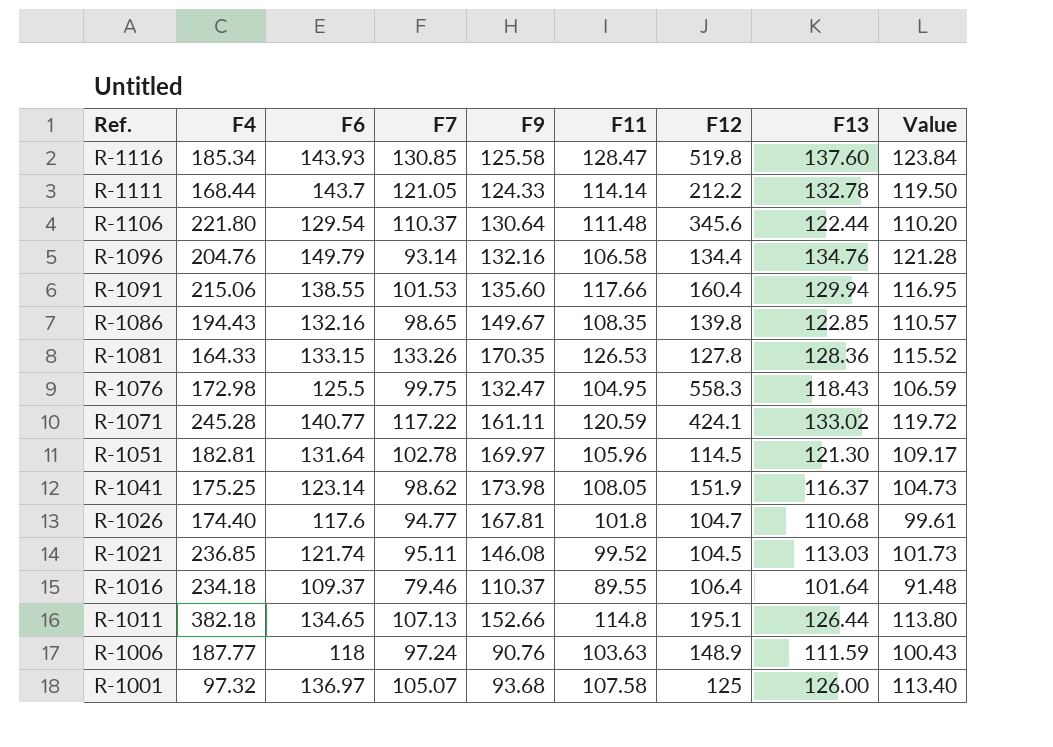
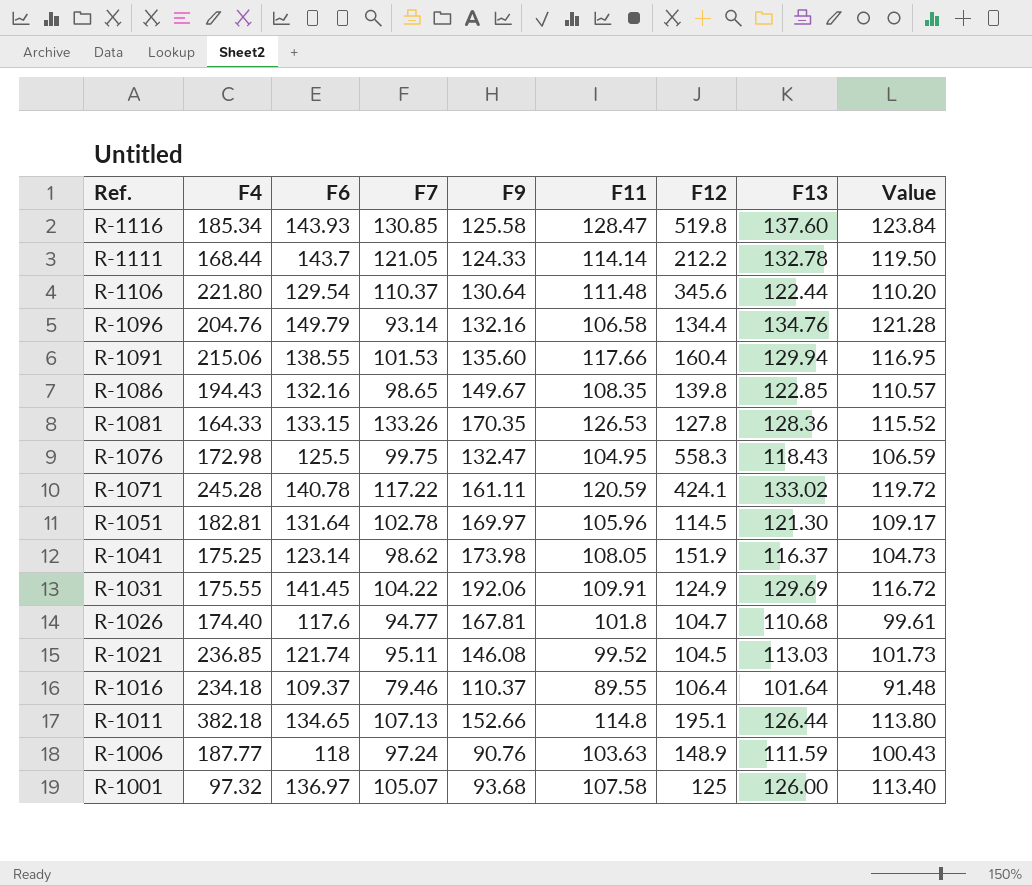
R-1071 | F6: 140.77 -> 140.78
row R-1031: none -> 175.55 | 141.45 | 104.22 | 192.06 | 109.91 | 124.9 | 129.69 | 116.72

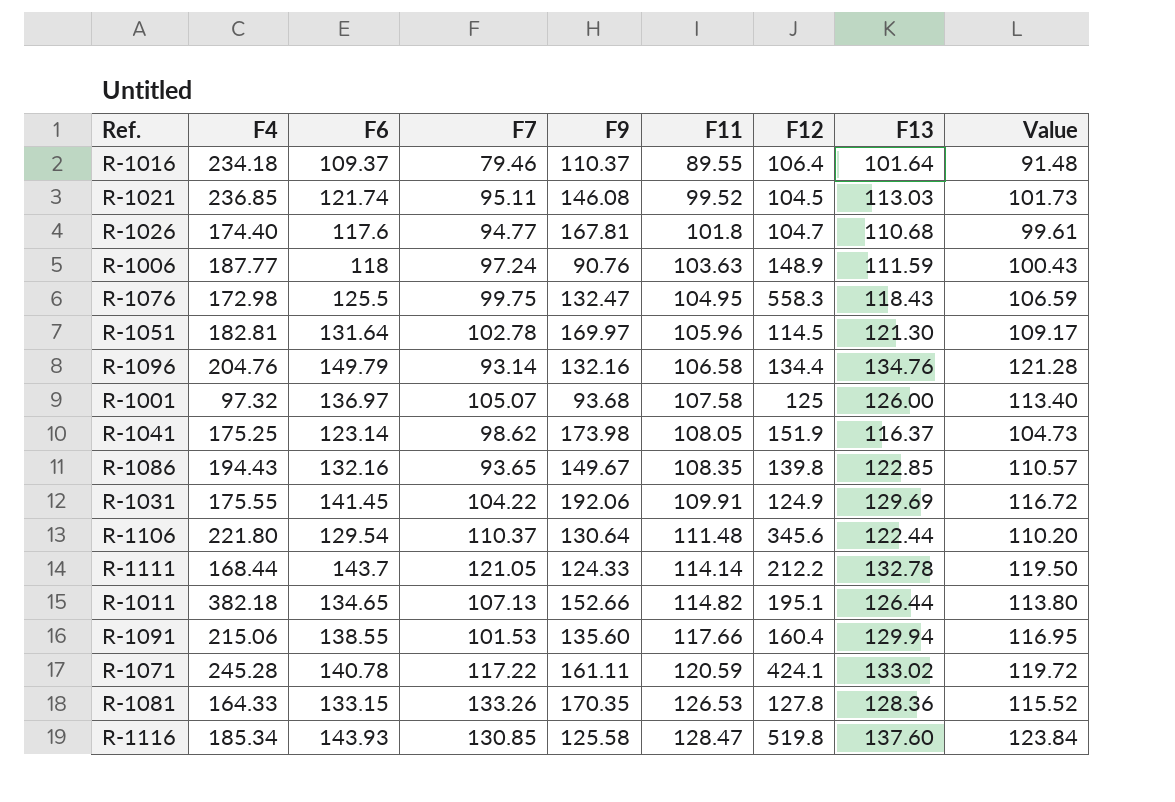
row order: Ref. descending -> F11 ascending
R-1086 | F7: 98.65 -> 93.65
R-1011 | F11: 114.8 -> 114.82

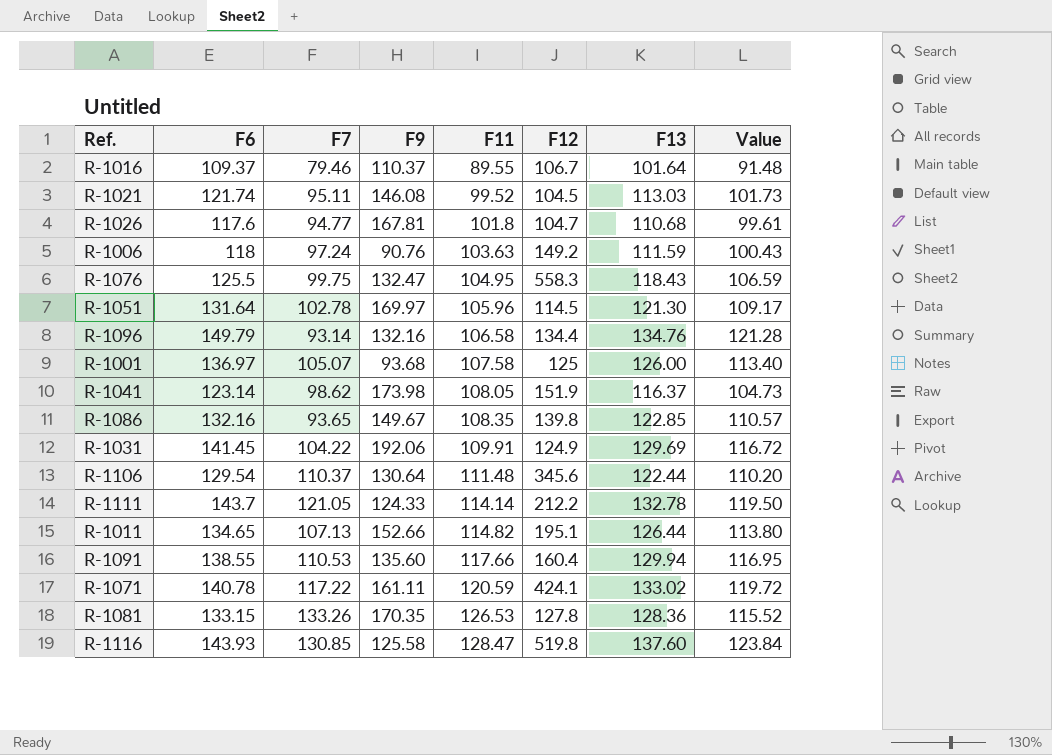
column F4 | position: 2 -> none
R-1016 | F12: 106.4 -> 106.7
R-1006 | F12: 148.9 -> 149.2
R-1091 | F7: 101.53 -> 110.53

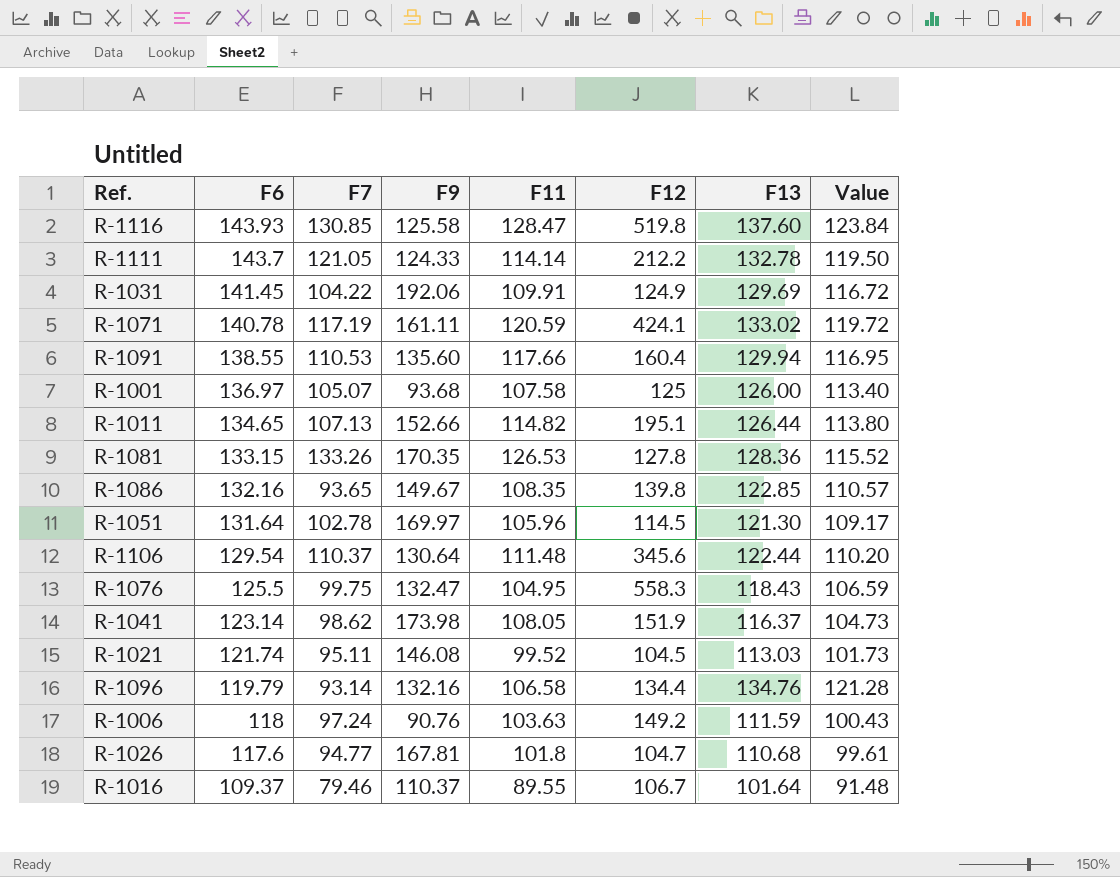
row order: F11 ascending -> F6 descending
R-1071 | F7: 117.22 -> 117.19
R-1096 | F6: 149.79 -> 119.79

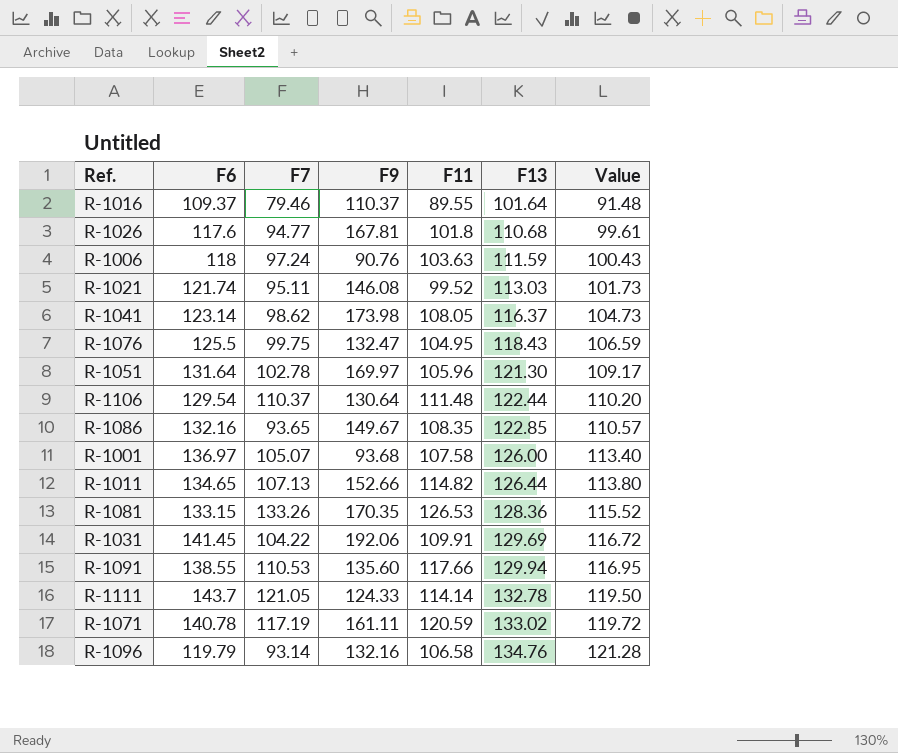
row order: F6 descending -> F13 ascending
column F12 | position: 6 -> none
row R-1116: 143.93 | 130.85 | 125.58 | 128.47 | 519.8 | 137.60 | 123.84 -> none

